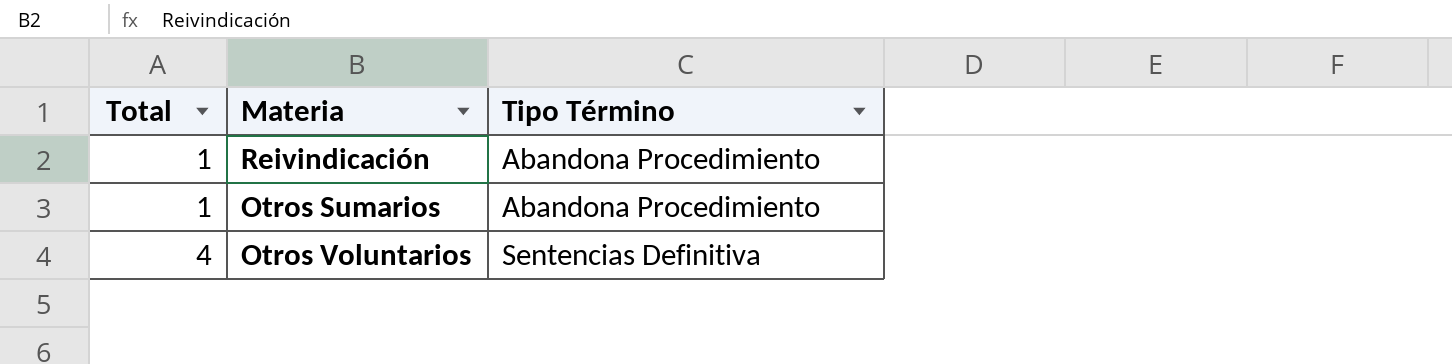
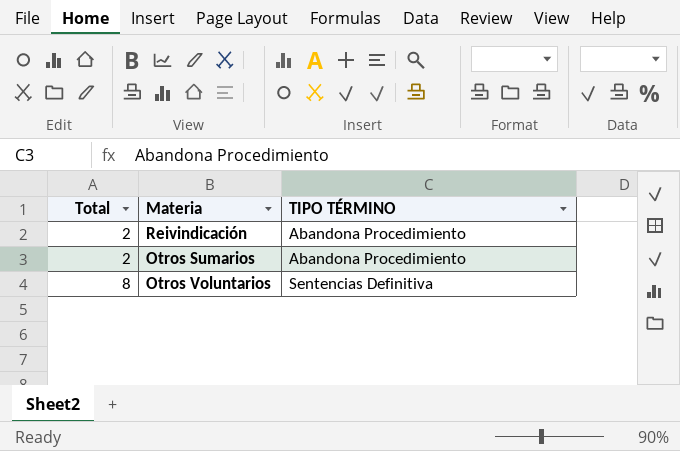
column name: Tipo Término -> TIPO TÉRMINO
Reivindicación | Total: 1 -> 2
Otros Sumarios | Total: 1 -> 2
Otros Voluntarios | Total: 4 -> 8

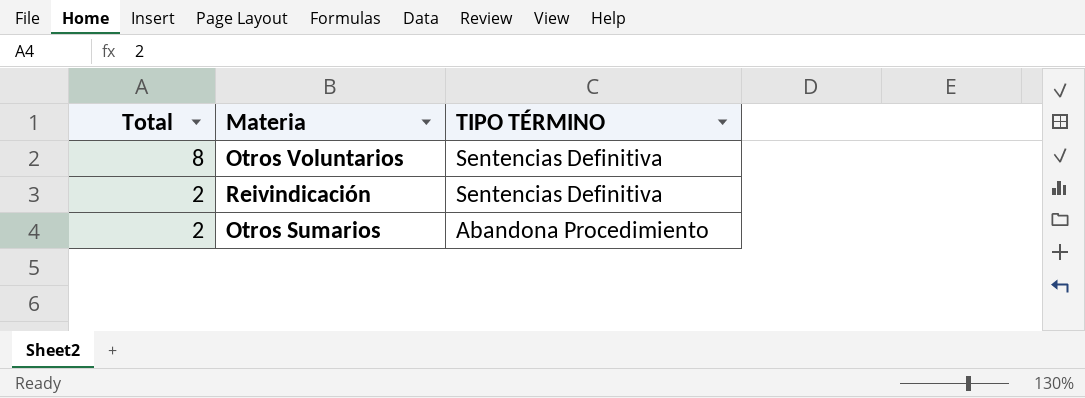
row order: Total ascending -> Total descending
Reivindicación | TIPO TÉRMINO: Abandona Procedimiento -> Sentencias Definitiva

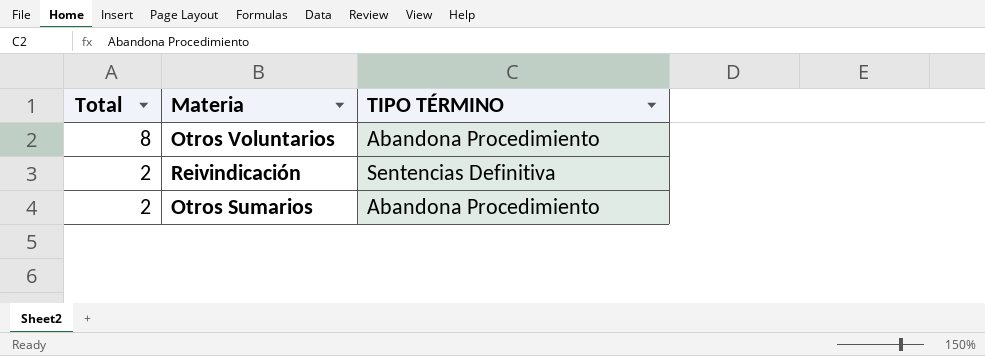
Otros Voluntarios | TIPO TÉRMINO: Sentencias Definitiva -> Abandona Procedimiento

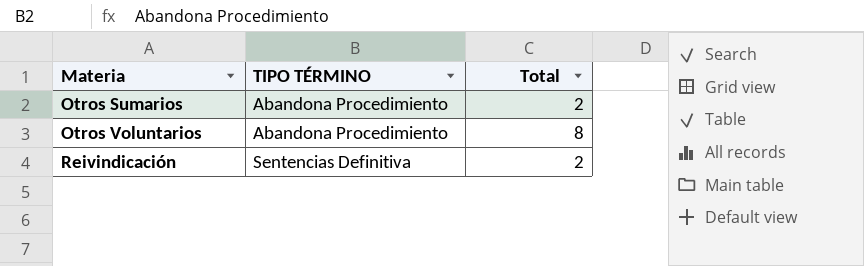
row order: Total descending -> Materia ascending
column Total | position: 1 -> 3

